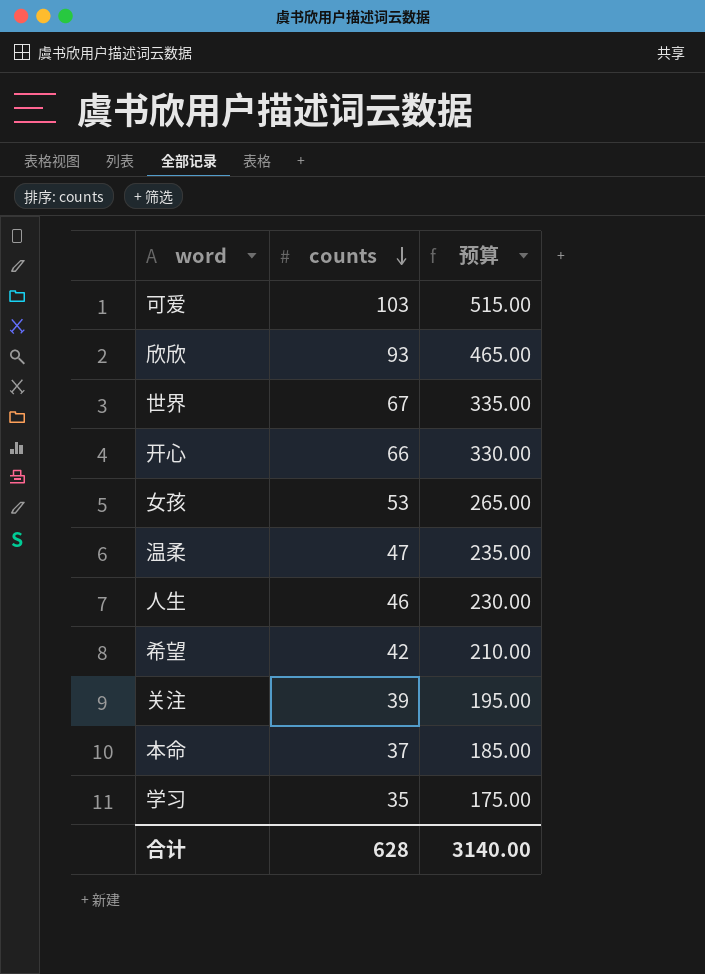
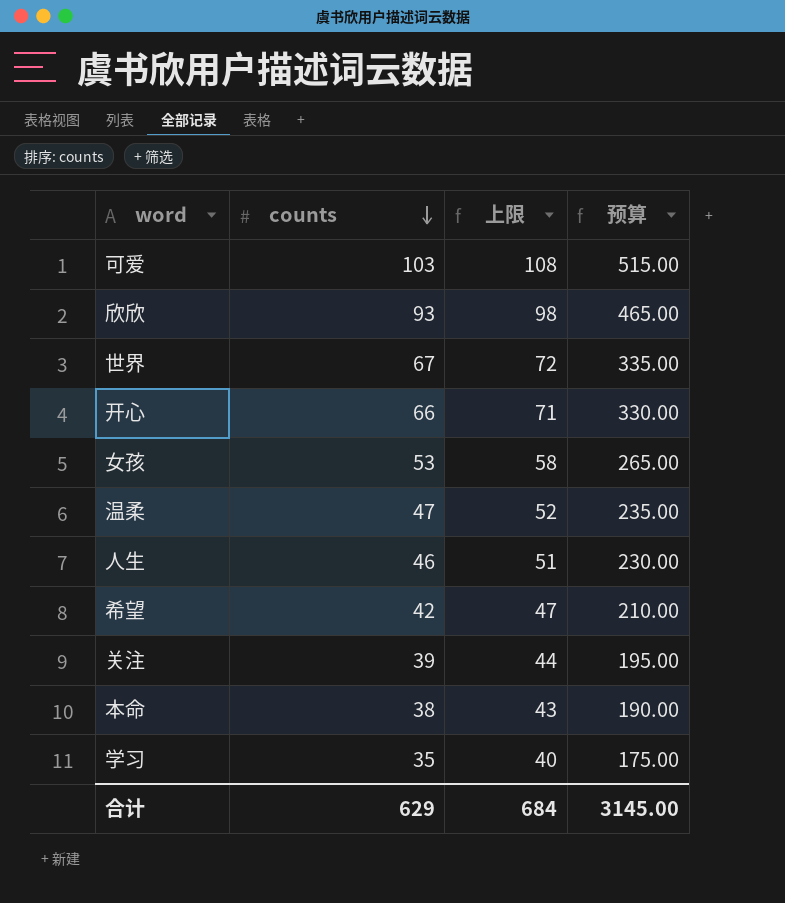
column 上限 | formula: none -> [counts] + 5
本命 | counts: 37 -> 38
本命 | 预算: 185.00 -> 190.00
合计 | counts: 628 -> 629
合计 | 预算: 3140.00 -> 3145.00

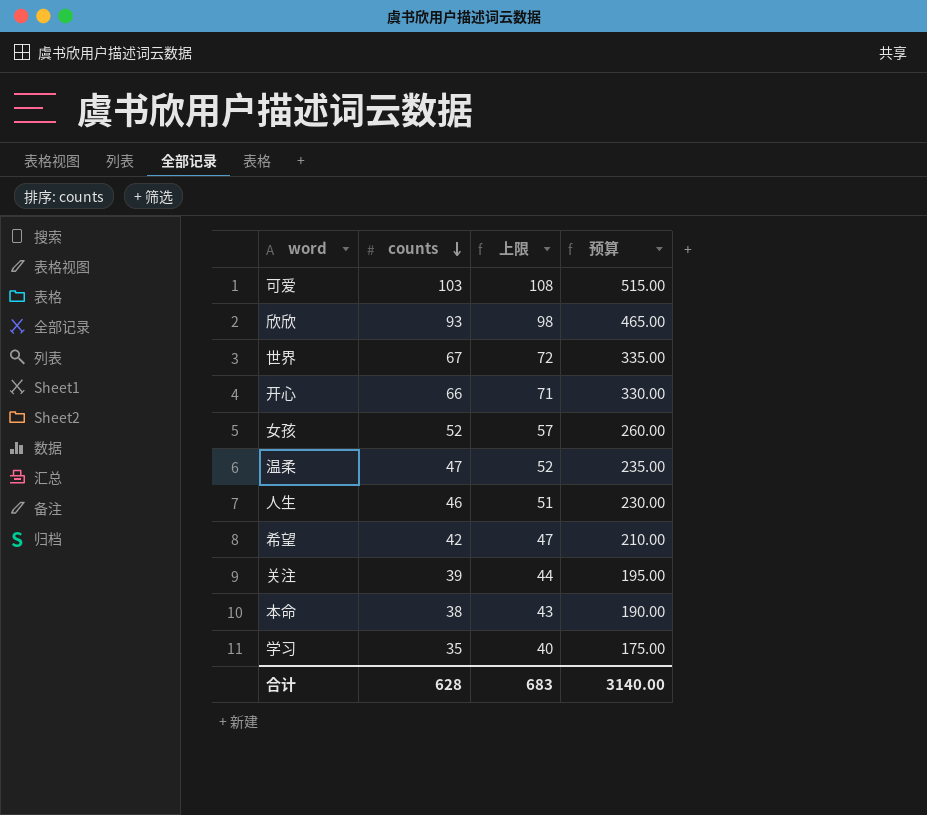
女孩 | counts: 53 -> 52
女孩 | 上限: 58 -> 57
女孩 | 预算: 265.00 -> 260.00
合计 | counts: 629 -> 628
合计 | 上限: 684 -> 683
合计 | 预算: 3145.00 -> 3140.00

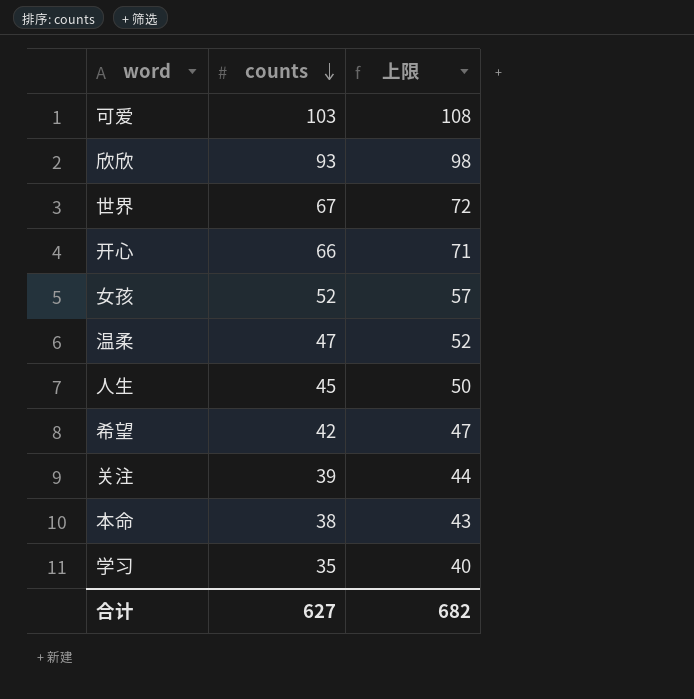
column 预算 | formula: [counts] * 5 -> none
人生 | counts: 46 -> 45
人生 | 上限: 51 -> 50
合计 | counts: 628 -> 627
合计 | 上限: 683 -> 682

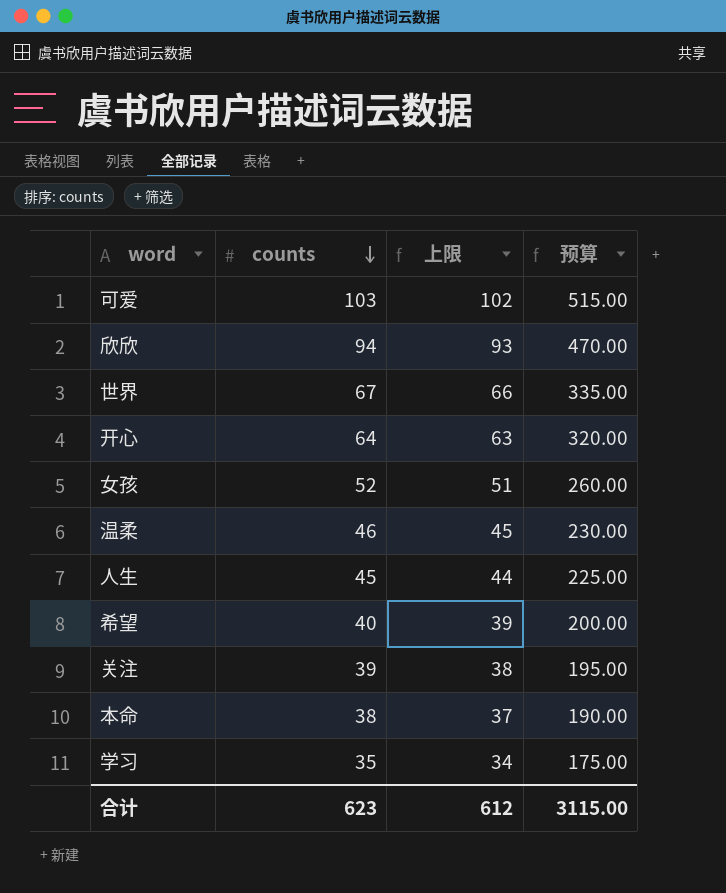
column 上限 | formula: [counts] + 5 -> [counts] - 1
column 预算 | formula: none -> [counts] * 5
欣欣 | counts: 93 -> 94
开心 | counts: 66 -> 64
温柔 | counts: 47 -> 46
希望 | counts: 42 -> 40
合计 | counts: 627 -> 623
合计 | 上限: 682 -> 612

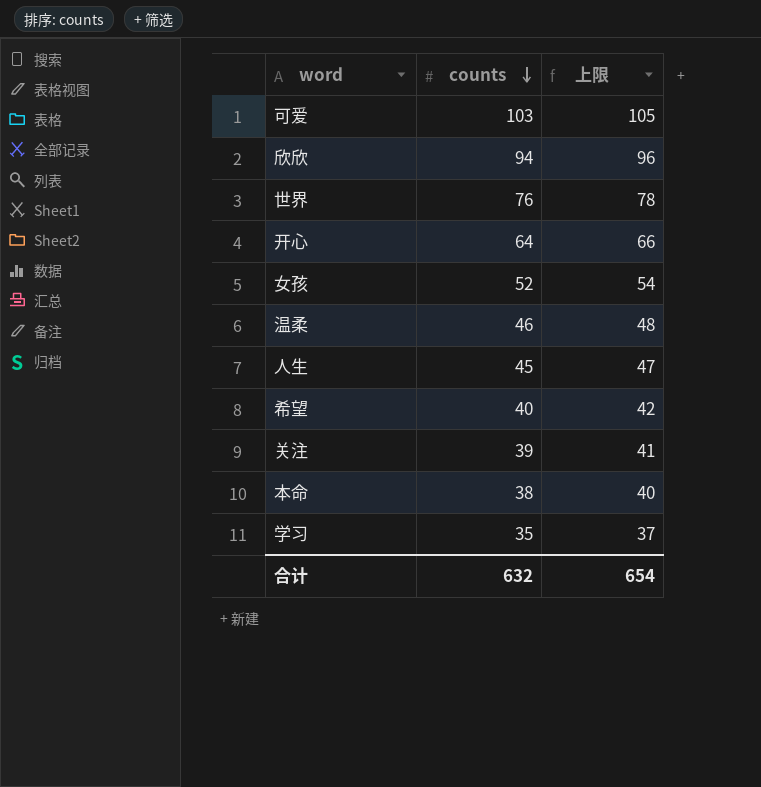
column 预算 | formula: [counts] * 5 -> none
column 上限 | formula: [counts] - 1 -> [counts] + 2
世界 | counts: 67 -> 76
合计 | counts: 623 -> 632
合计 | 上限: 612 -> 654

